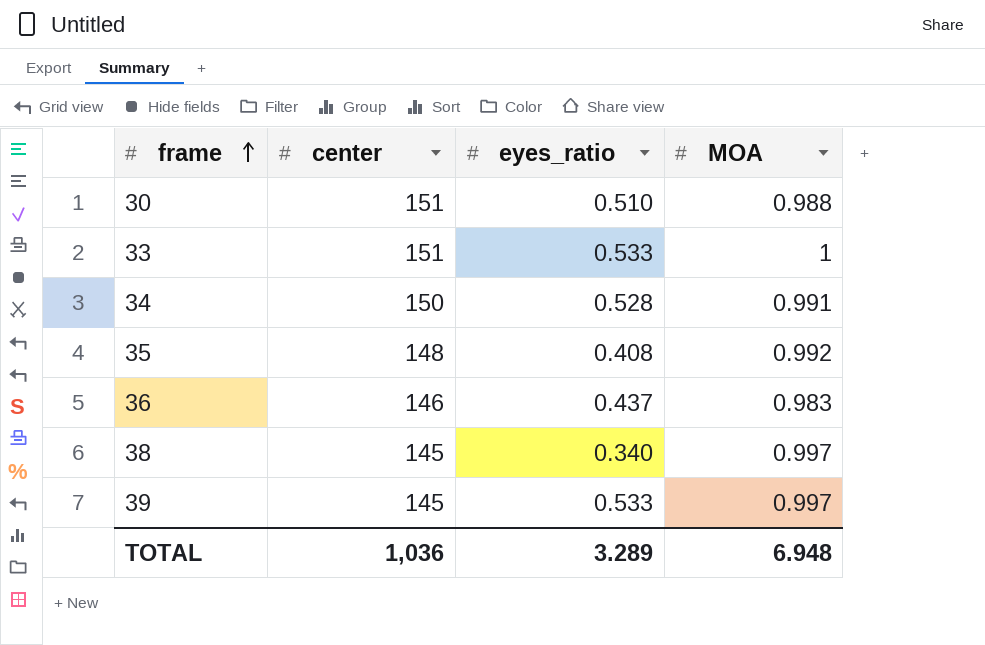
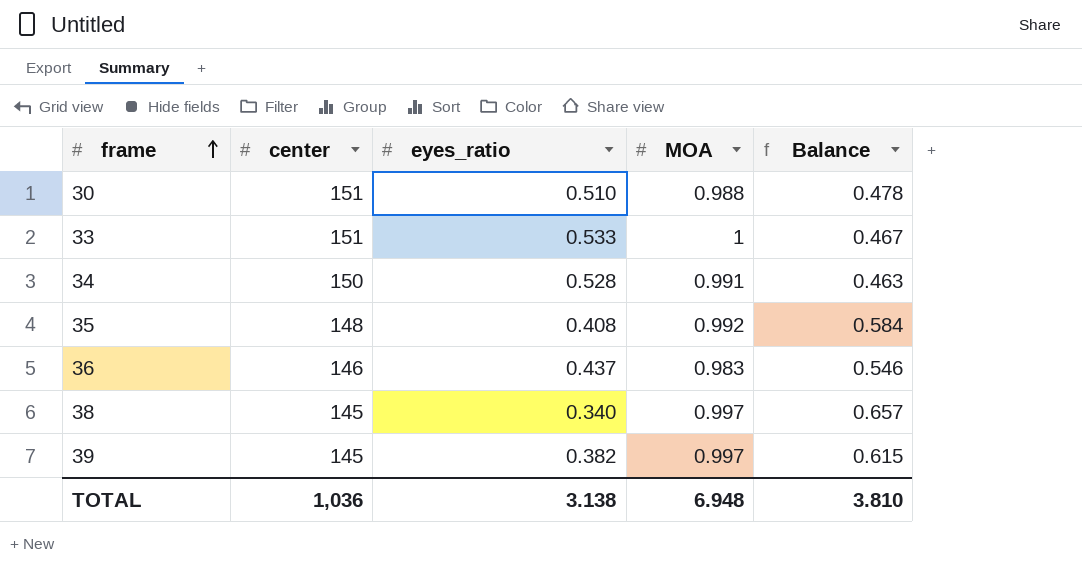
column Balance | formula: none -> [MOA] - [eyes_ratio]
39 | eyes_ratio: 0.533 -> 0.382
TOTAL | eyes_ratio: 3.289 -> 3.138

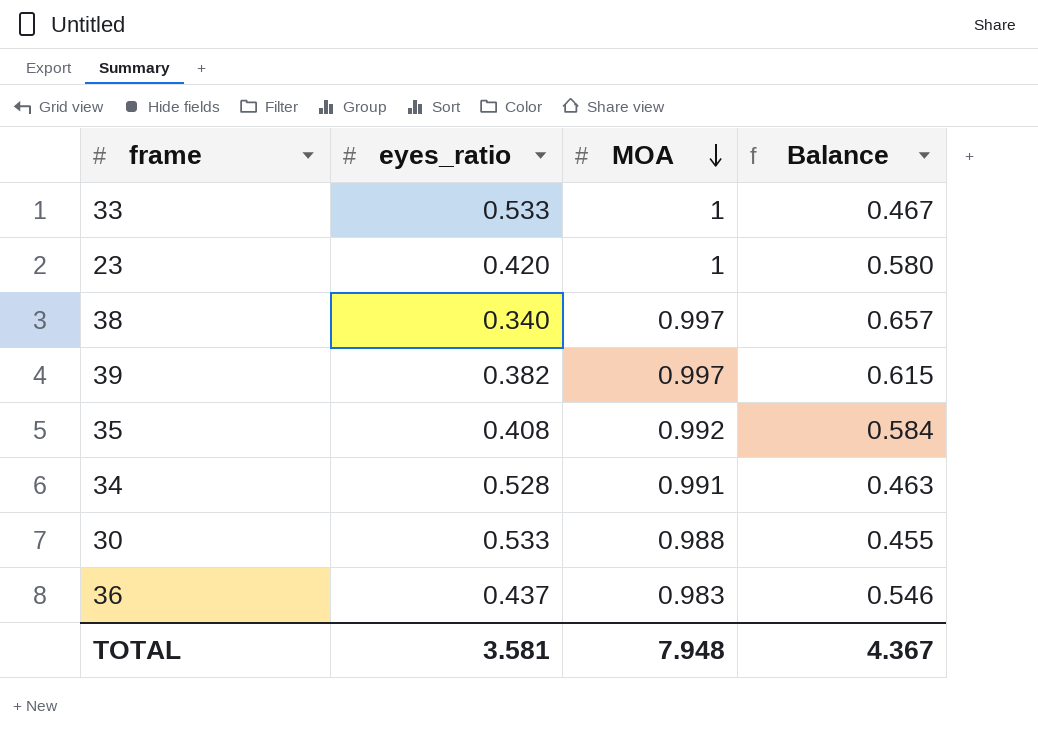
row order: frame ascending -> MOA descending
column center | position: 2 -> none
row 23: none -> 0.420 | 1 | 0.580
30 | eyes_ratio: 0.510 -> 0.533
30 | Balance: 0.478 -> 0.455
TOTAL | eyes_ratio: 3.138 -> 3.581
TOTAL | MOA: 6.948 -> 7.948
TOTAL | Balance: 3.810 -> 4.367

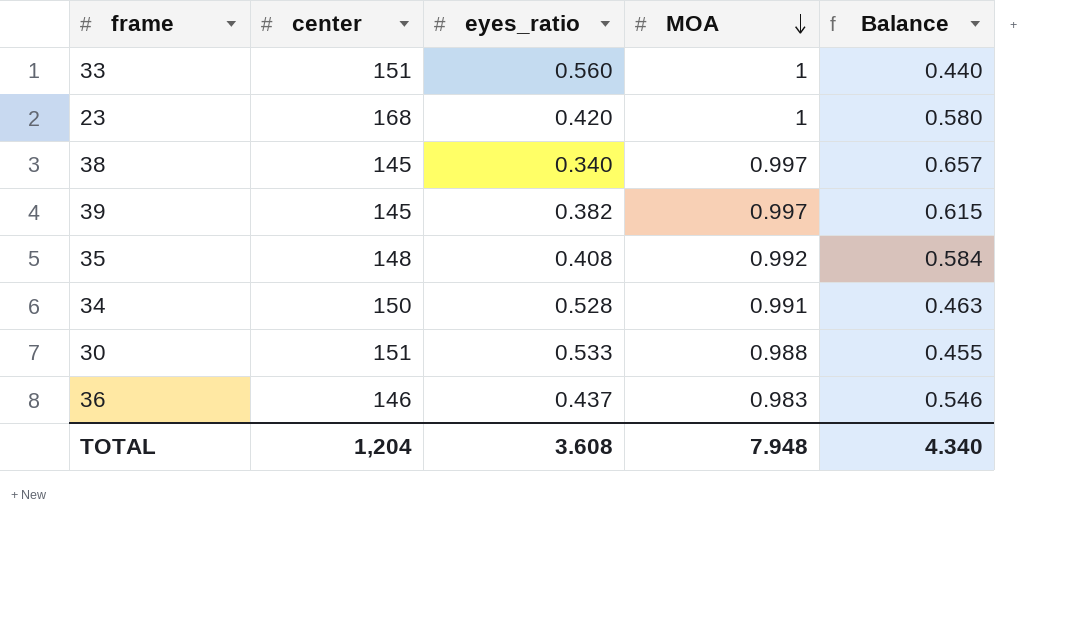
column center | position: none -> 2
33 | eyes_ratio: 0.533 -> 0.560
33 | Balance: 0.467 -> 0.440
TOTAL | eyes_ratio: 3.581 -> 3.608
TOTAL | Balance: 4.367 -> 4.340

